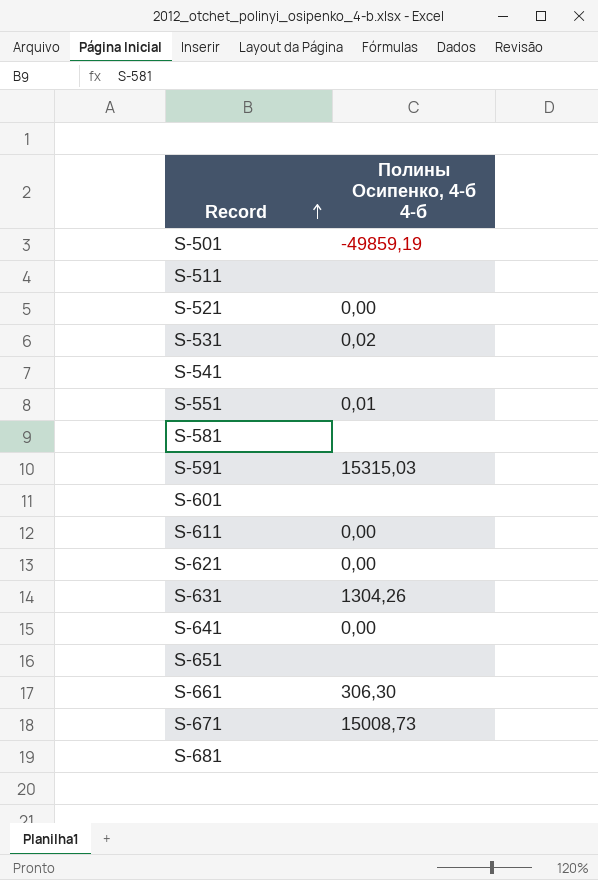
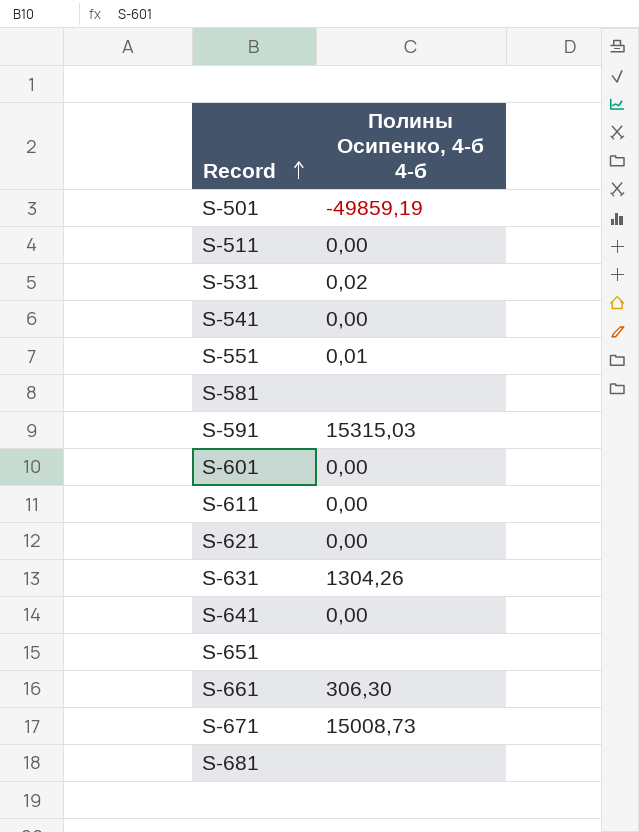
row S-521: 0,00 -> none
S-511 | Полины Осипенко, 4-б 4-б: none -> 0,00
S-541 | Полины Осипенко, 4-б 4-б: none -> 0,00
S-601 | Полины Осипенко, 4-б 4-б: none -> 0,00

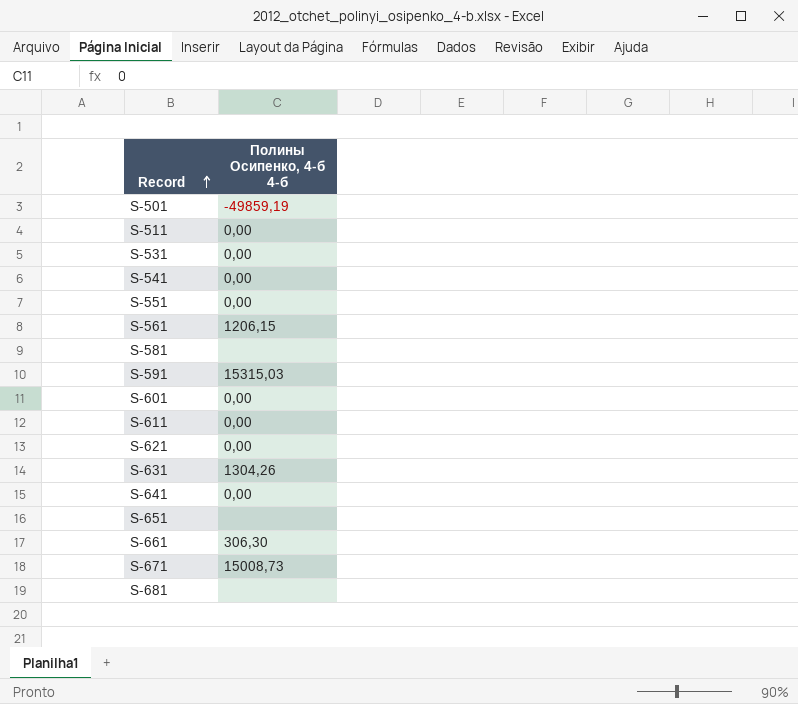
S-531 | Полины Осипенко, 4-б 4-б: 0,02 -> 0,00
S-551 | Полины Осипенко, 4-б 4-б: 0,01 -> 0,00
row S-561: none -> 1206,15

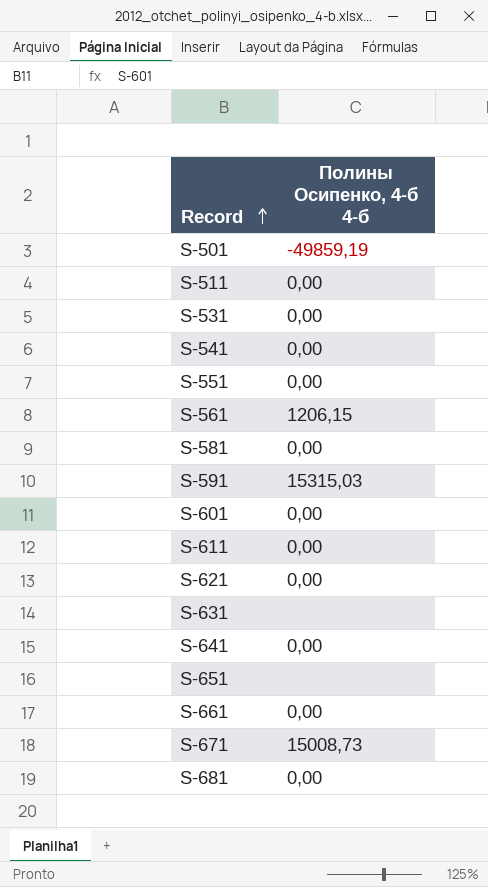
S-581 | Полины Осипенко, 4-б 4-б: none -> 0,00
S-631 | Полины Осипенко, 4-б 4-б: 1304,26 -> none
S-661 | Полины Осипенко, 4-б 4-б: 306,30 -> 0,00
S-681 | Полины Осипенко, 4-б 4-б: none -> 0,00

